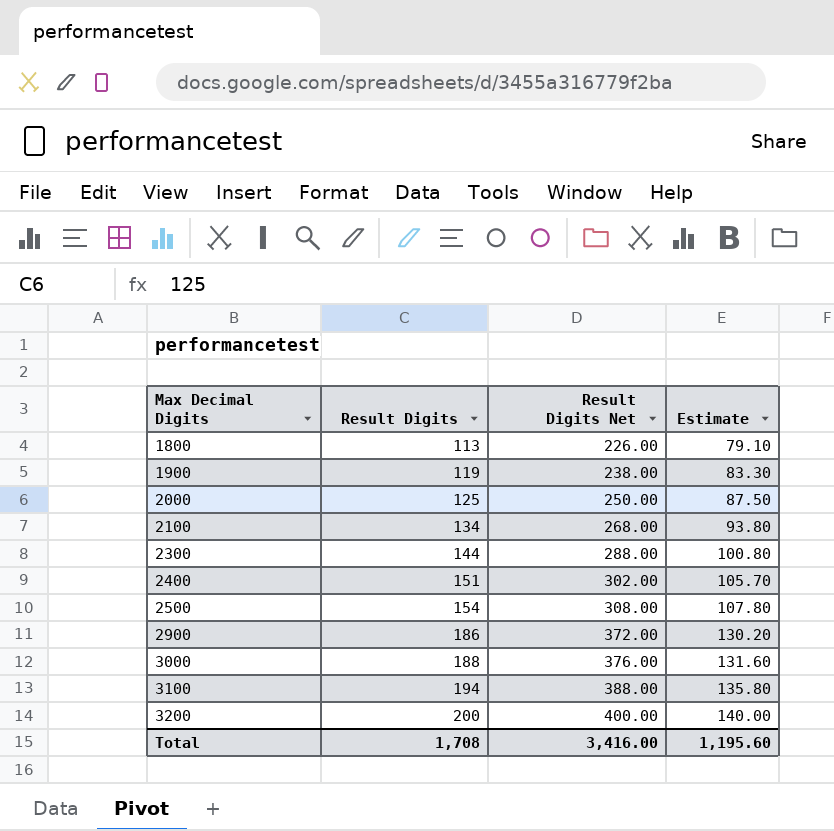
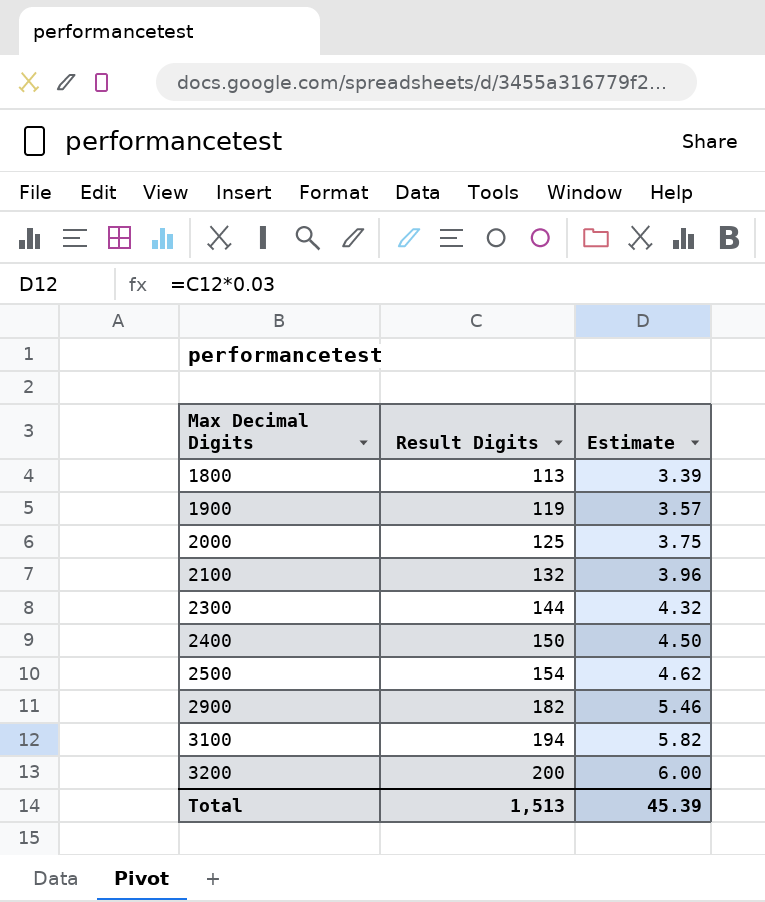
column Result Digits Net | formula: [Result Digits] * 2 -> none
column Estimate | formula: [Result Digits] * 0.7 -> [Result Digits] * 0.03
row 3000: 188 | 376.00 | 131.60 -> none
2100 | Result Digits: 134 -> 132
2400 | Result Digits: 151 -> 150
2900 | Result Digits: 186 -> 182
Total | Result Digits: 1,708 -> 1,513
Total | Estimate: 1,195.60 -> 45.39

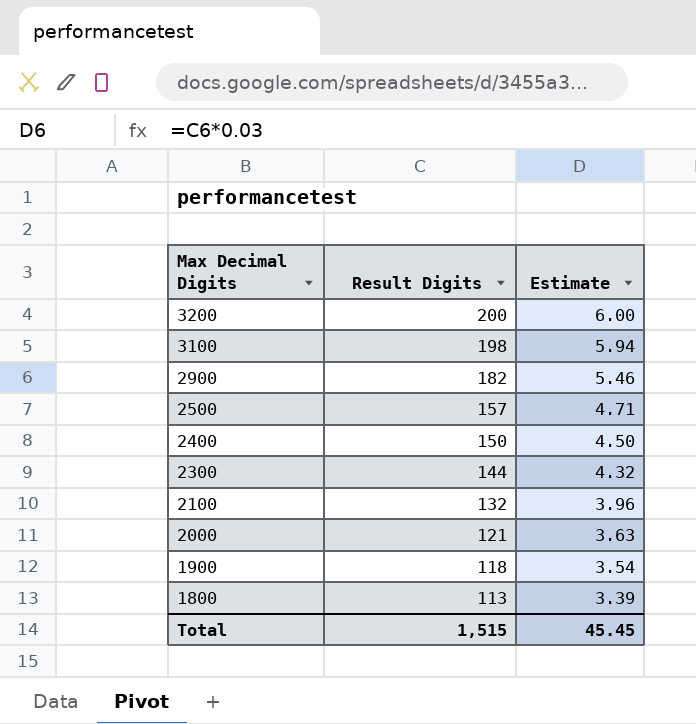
row order: Max Decimal Digits ascending -> Max Decimal Digits descending
3100 | Result Digits: 194 -> 198
3100 | Estimate: 5.82 -> 5.94
2500 | Result Digits: 154 -> 157
2500 | Estimate: 4.62 -> 4.71
2000 | Result Digits: 125 -> 121
2000 | Estimate: 3.75 -> 3.63
1900 | Result Digits: 119 -> 118
1900 | Estimate: 3.57 -> 3.54
Total | Result Digits: 1,513 -> 1,515
Total | Estimate: 45.39 -> 45.45

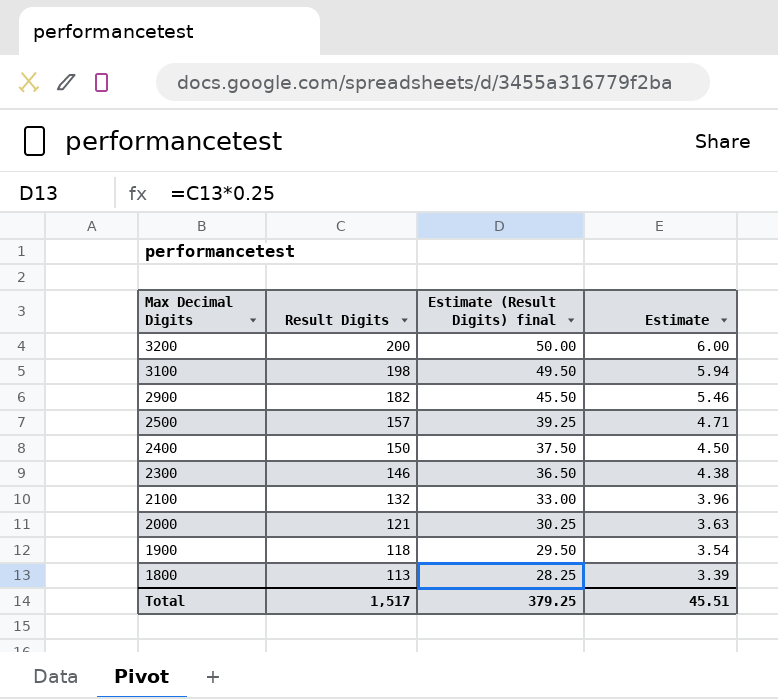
column Estimate (Result Digits) final | formula: none -> [Result Digits] * 0.25
2300 | Result Digits: 144 -> 146
2300 | Estimate: 4.32 -> 4.38
Total | Result Digits: 1,515 -> 1,517
Total | Estimate: 45.45 -> 45.51

